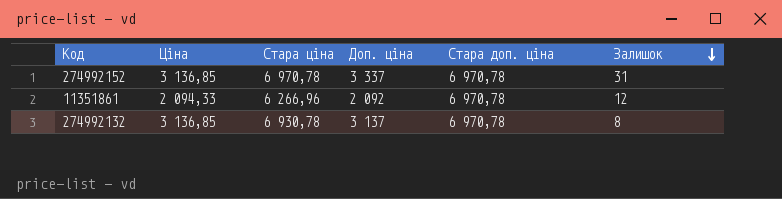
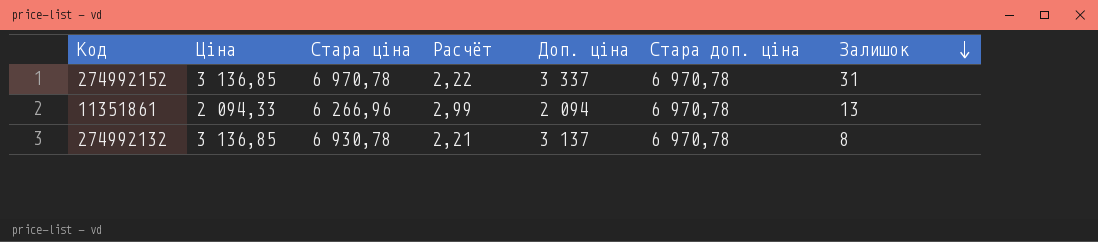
column Расчёт | formula: none -> [Стара ціна] / [Ціна]
11351861 | Доп. ціна: 2 092 -> 2 094
11351861 | Залишок: 12 -> 13

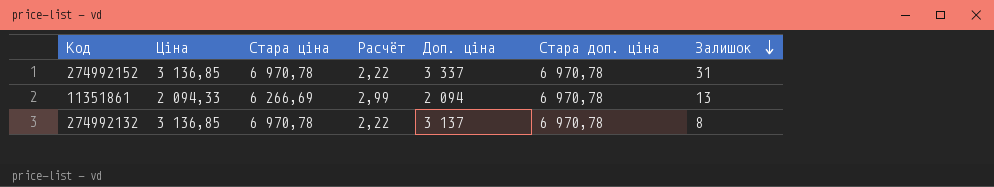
11351861 | Стара ціна: 6 266,96 -> 6 266,69
274992132 | Стара ціна: 6 930,78 -> 6 970,78
274992132 | Расчёт: 2,21 -> 2,22

